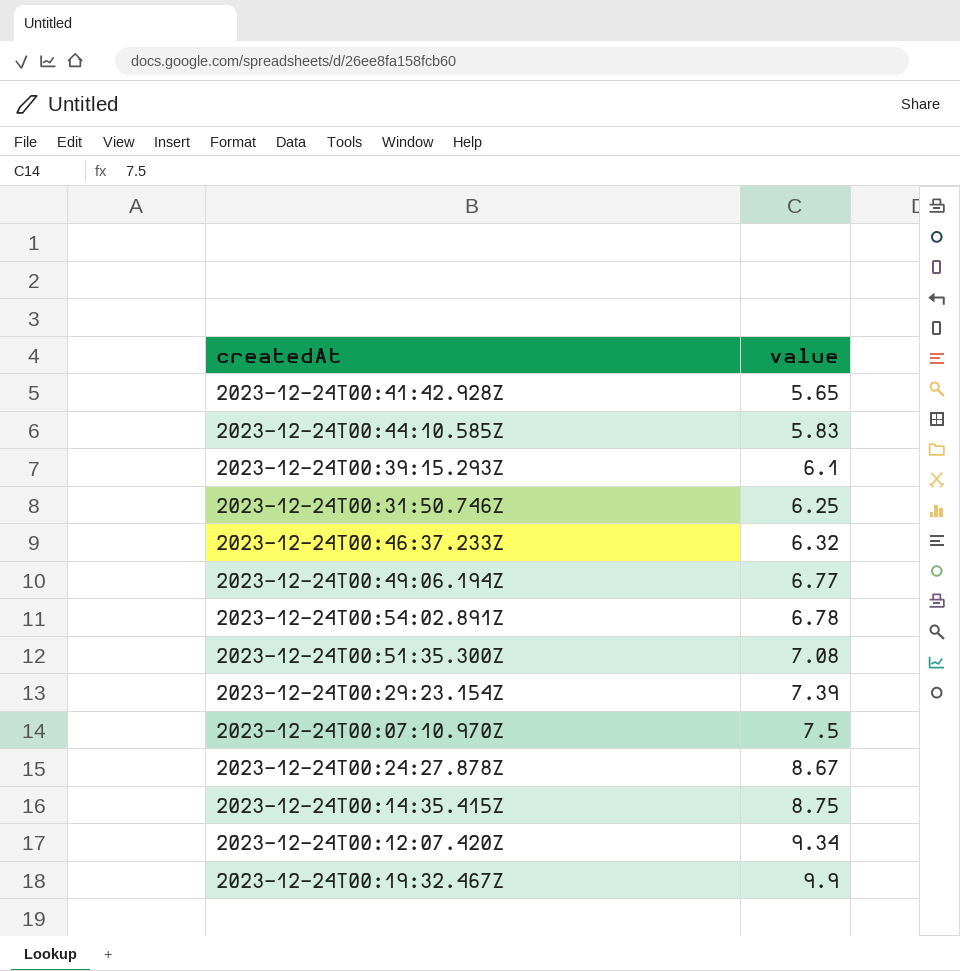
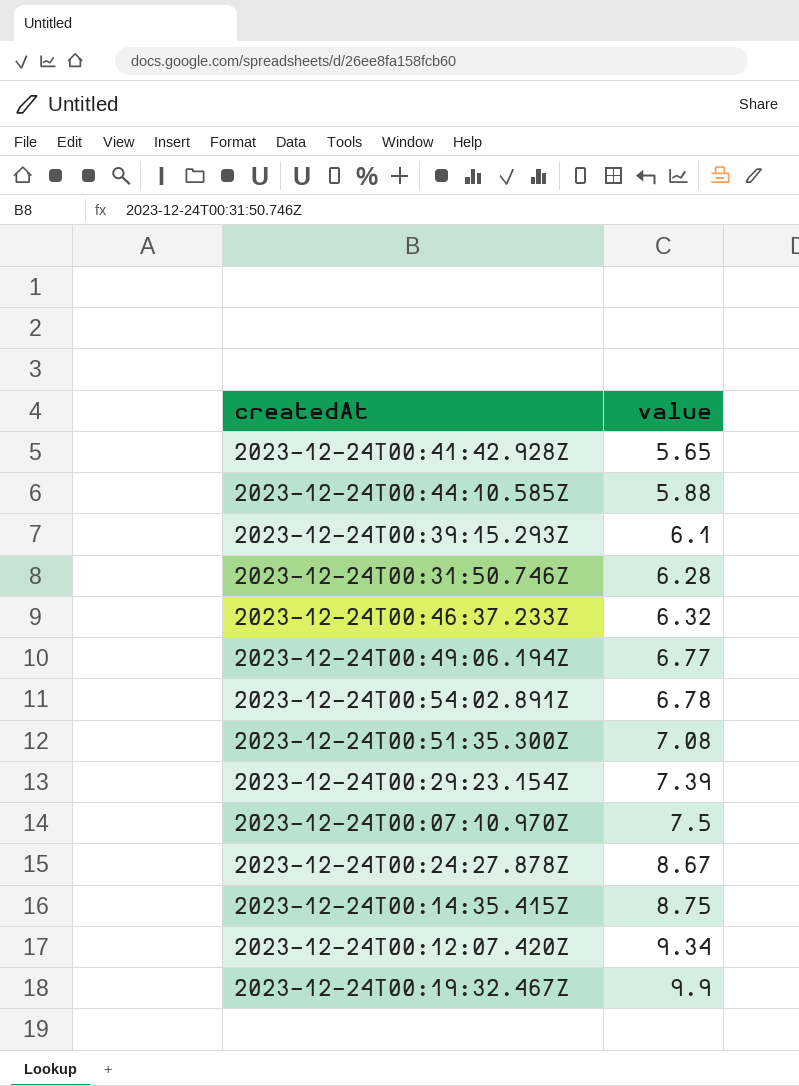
2023-12-24T00:44:10.585Z | value: 5.83 -> 5.88
2023-12-24T00:31:50.746Z | value: 6.25 -> 6.28

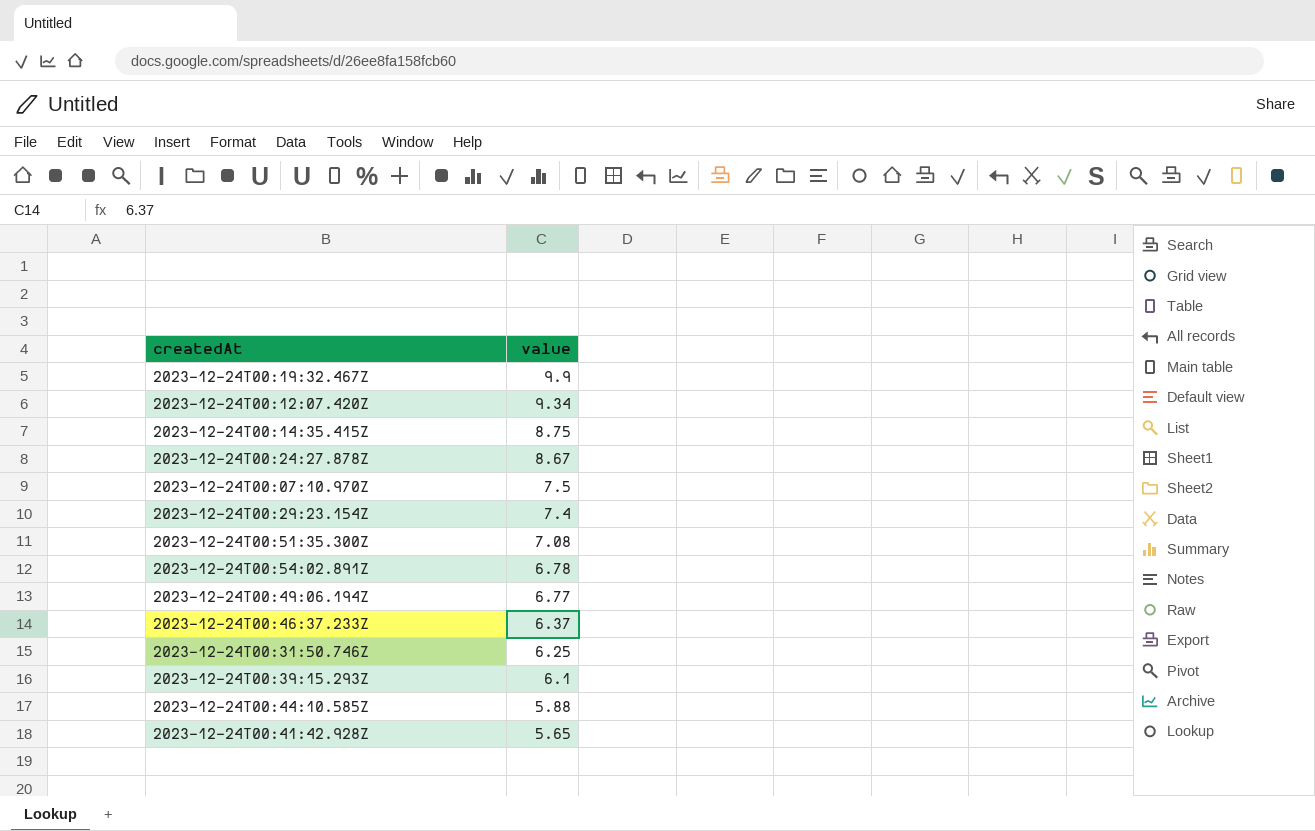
row order: value ascending -> value descending
2023-12-24T00:29:23.154Z | value: 7.39 -> 7.4
2023-12-24T00:46:37.233Z | value: 6.32 -> 6.37
2023-12-24T00:31:50.746Z | value: 6.28 -> 6.25

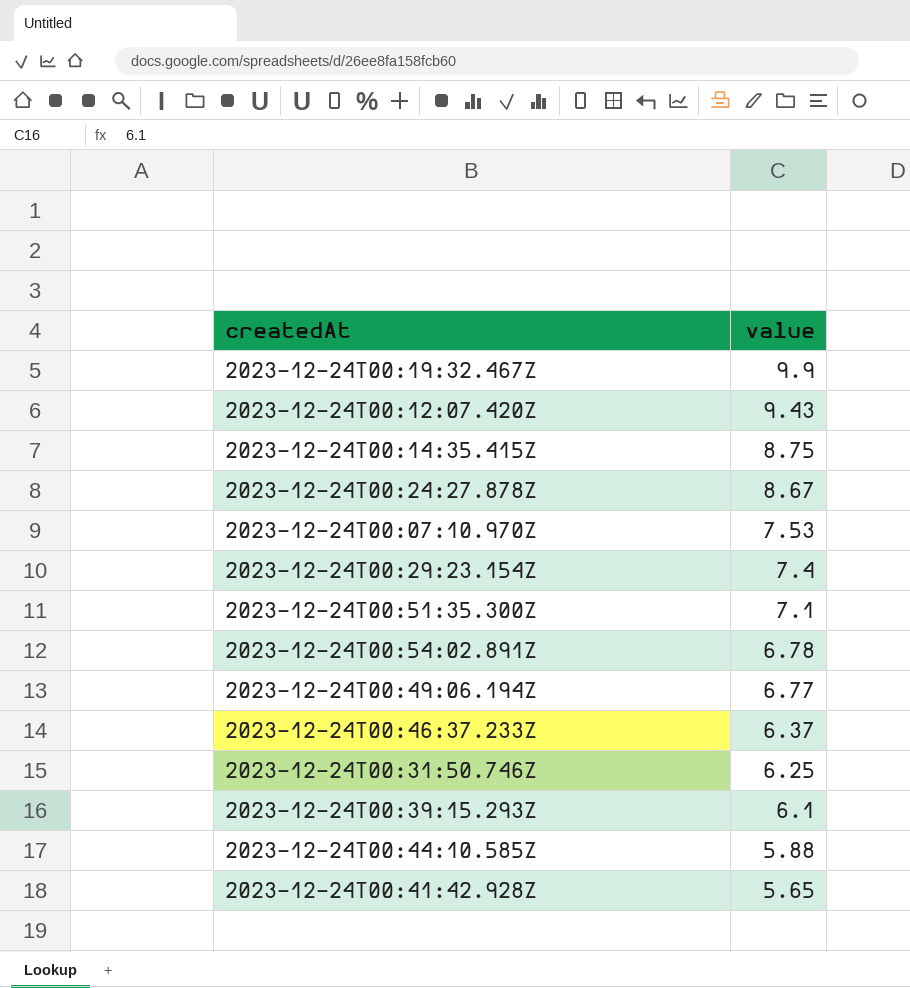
2023-12-24T00:12:07.420Z | value: 9.34 -> 9.43
2023-12-24T00:07:10.970Z | value: 7.5 -> 7.53
2023-12-24T00:51:35.300Z | value: 7.08 -> 7.1

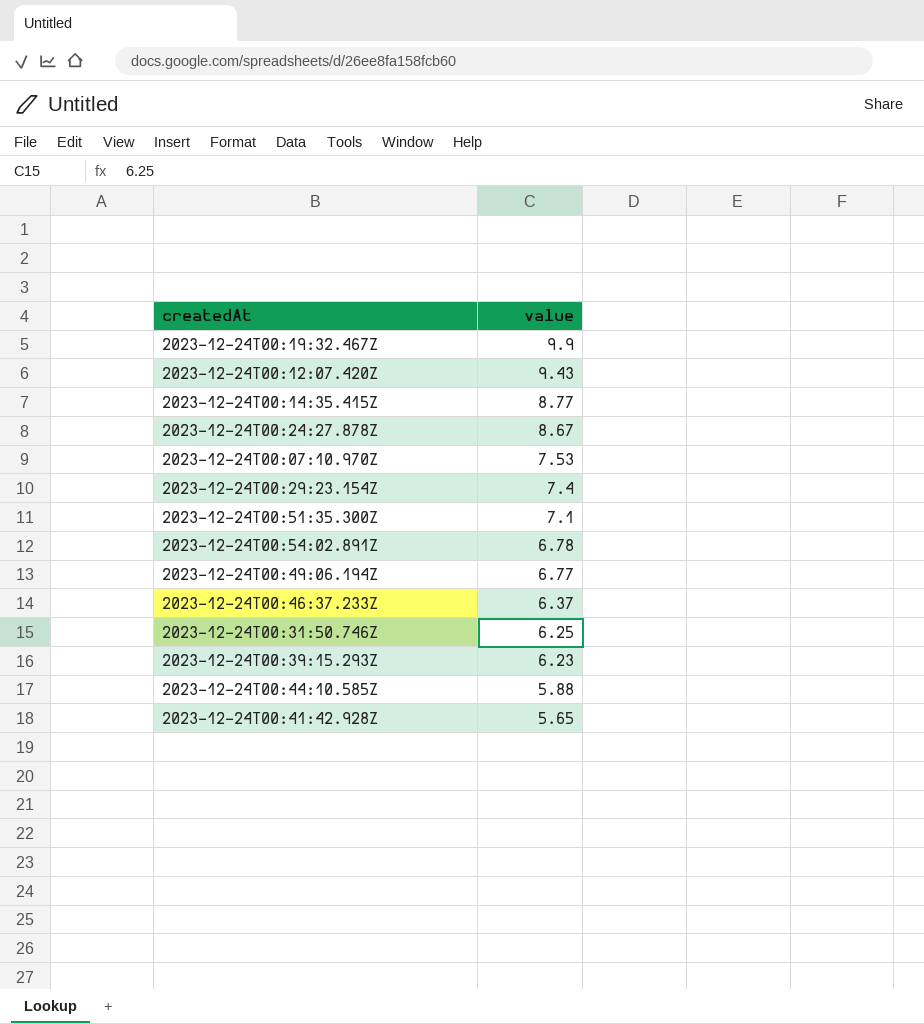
2023-12-24T00:14:35.415Z | value: 8.75 -> 8.77
2023-12-24T00:39:15.293Z | value: 6.1 -> 6.23

